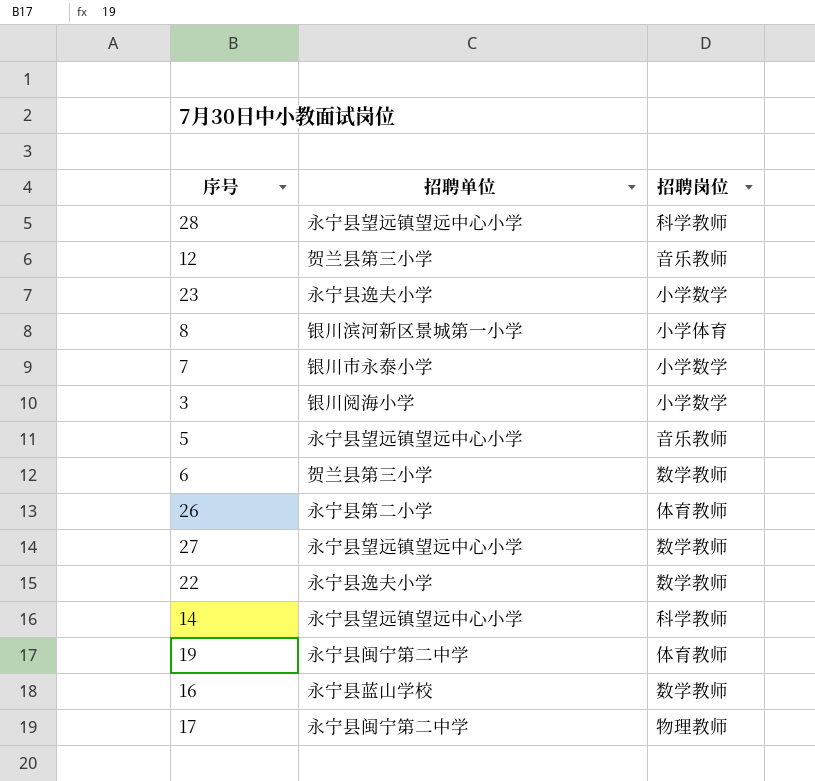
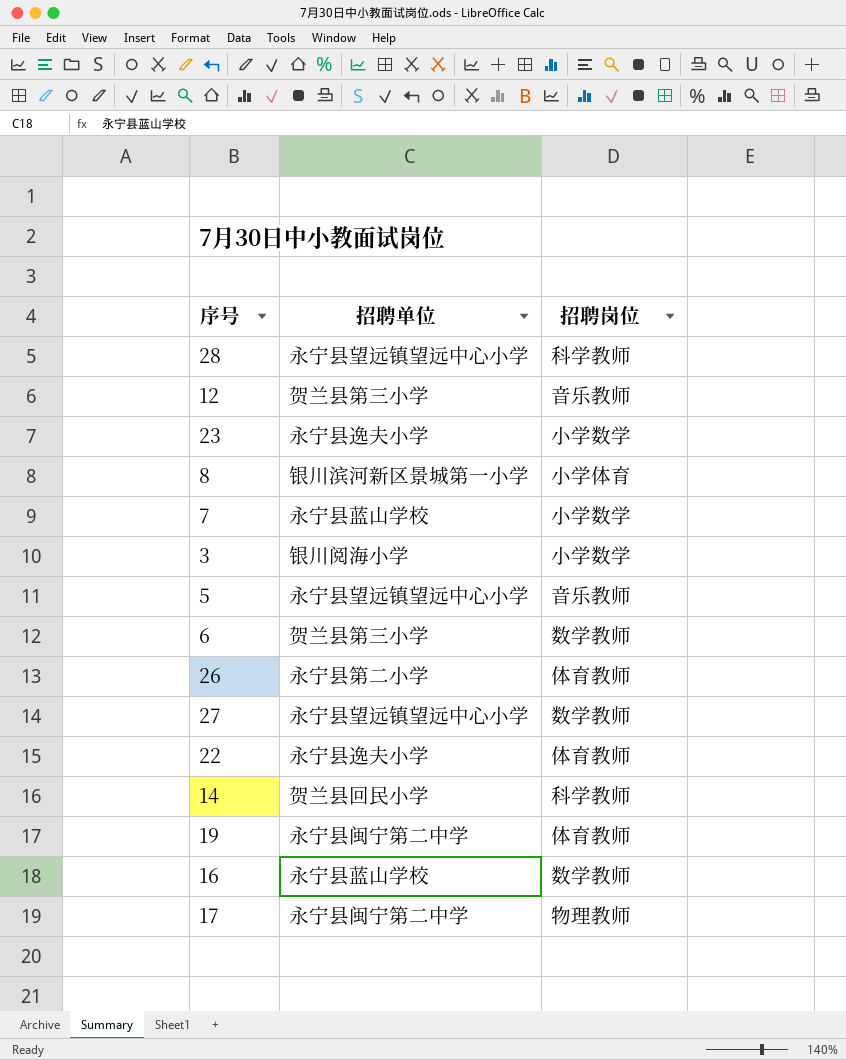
7 | 招聘单位: 银川市永泰小学 -> 永宁县蓝山学校
22 | 招聘岗位: 数学教师 -> 体育教师
14 | 招聘单位: 永宁县望远镇望远中心小学 -> 贺兰县回民小学

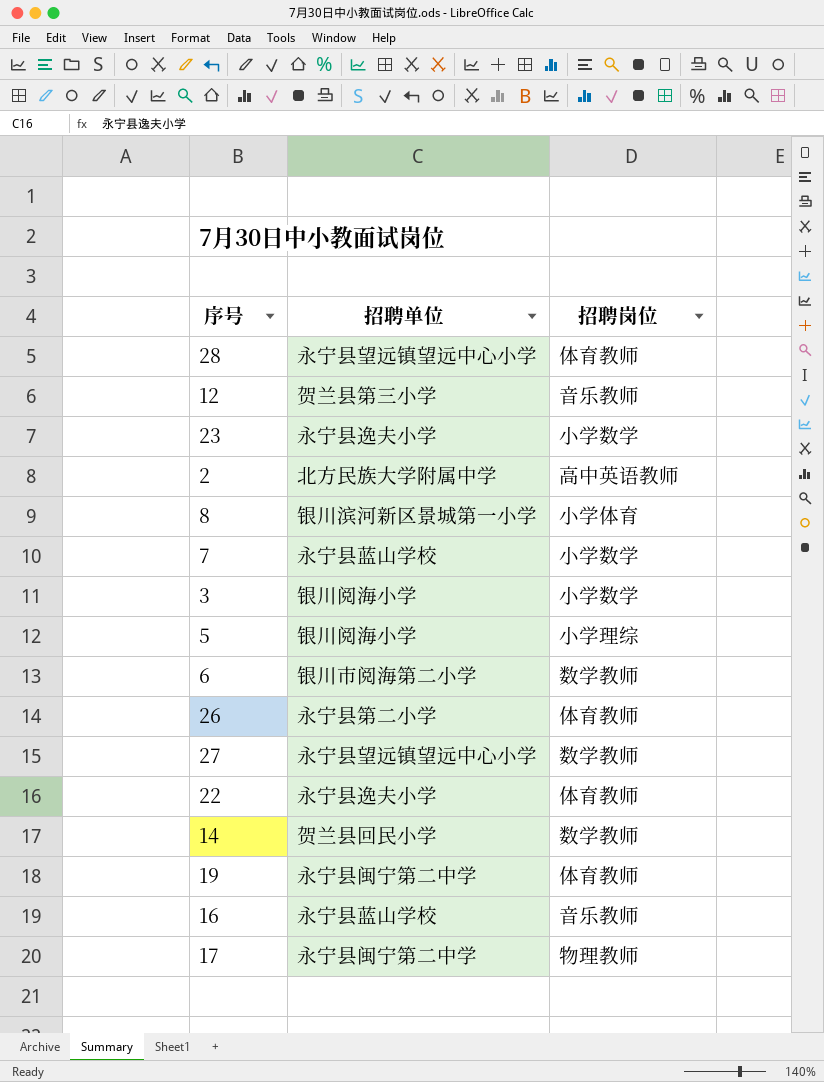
28 | 招聘岗位: 科学教师 -> 体育教师
row 2: none -> 北方民族大学附属中学 | 高中英语教师
5 | 招聘单位: 永宁县望远镇望远中心小学 -> 银川阅海小学
5 | 招聘岗位: 音乐教师 -> 小学理综
6 | 招聘单位: 贺兰县第三小学 -> 银川市阅海第二小学
14 | 招聘岗位: 科学教师 -> 数学教师
16 | 招聘岗位: 数学教师 -> 音乐教师

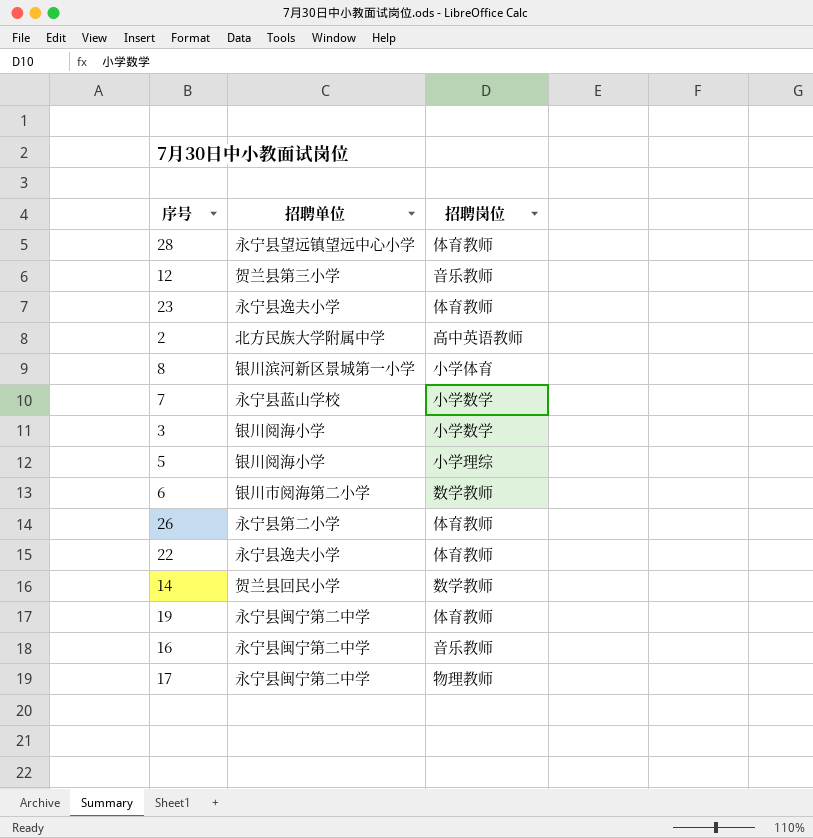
row 27: 永宁县望远镇望远中心小学 | 数学教师 -> none
23 | 招聘岗位: 小学数学 -> 体育教师
16 | 招聘单位: 永宁县蓝山学校 -> 永宁县闽宁第二中学

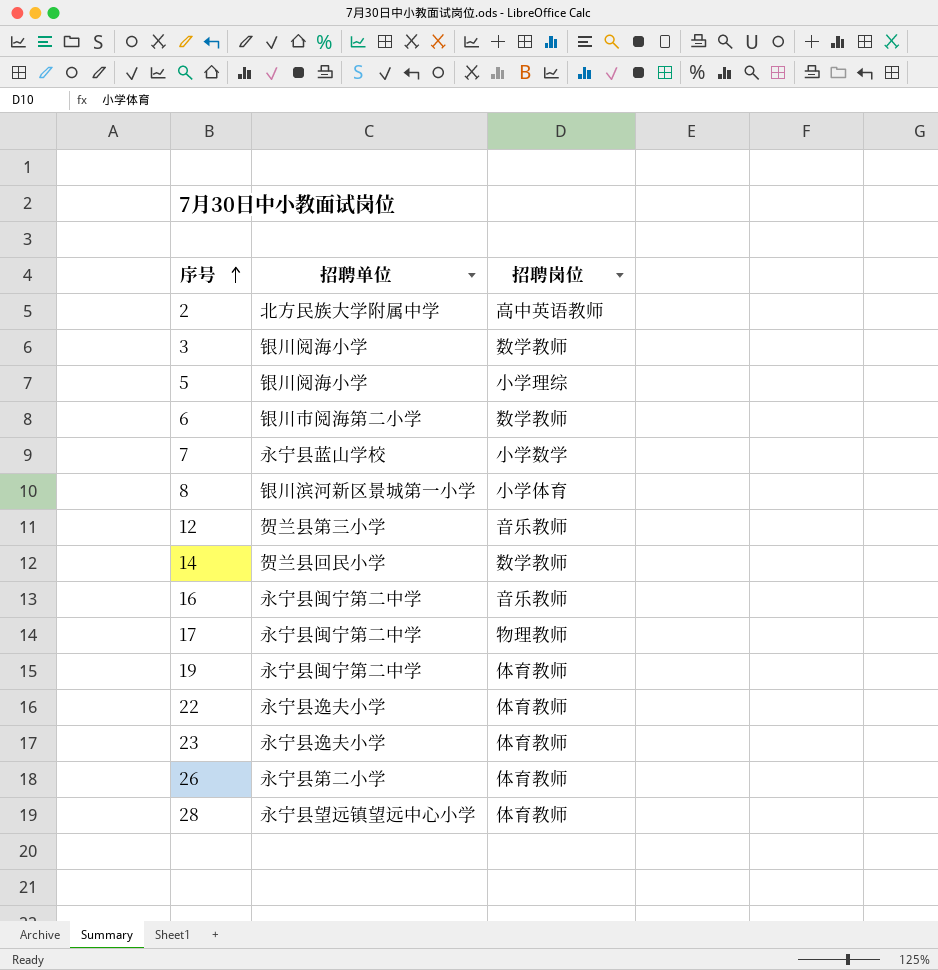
row order: none -> 序号 ascending
3 | 招聘岗位: 小学数学 -> 数学教师

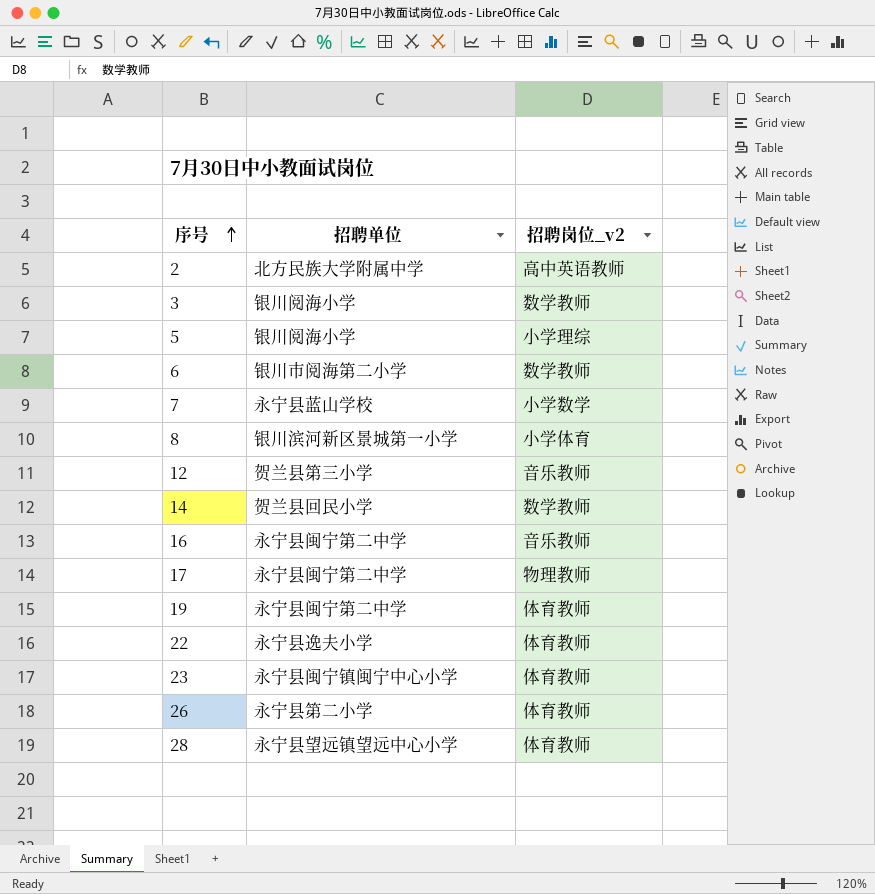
column name: 招聘岗位 -> 招聘岗位_v2
23 | 招聘单位: 永宁县逸夫小学 -> 永宁县闽宁镇闽宁中心小学

